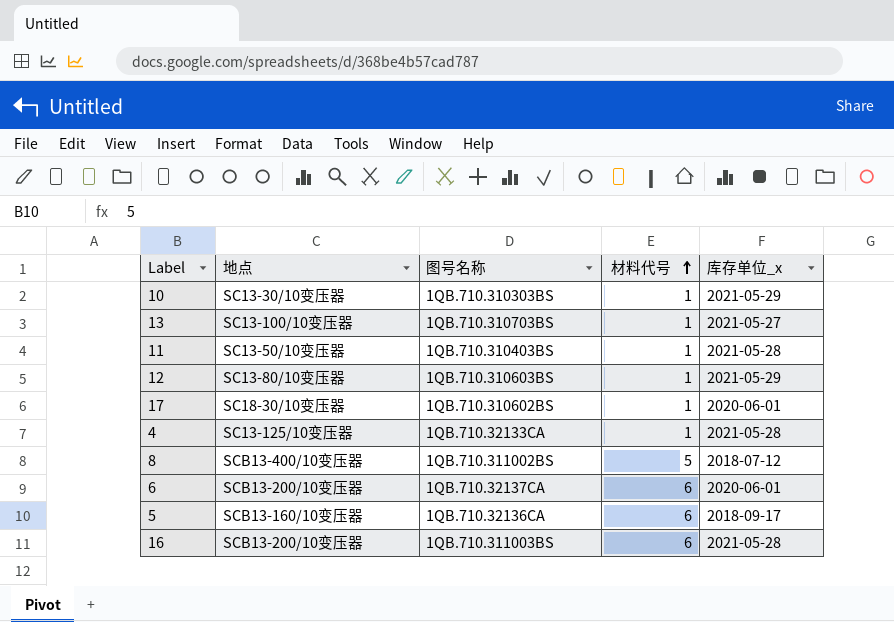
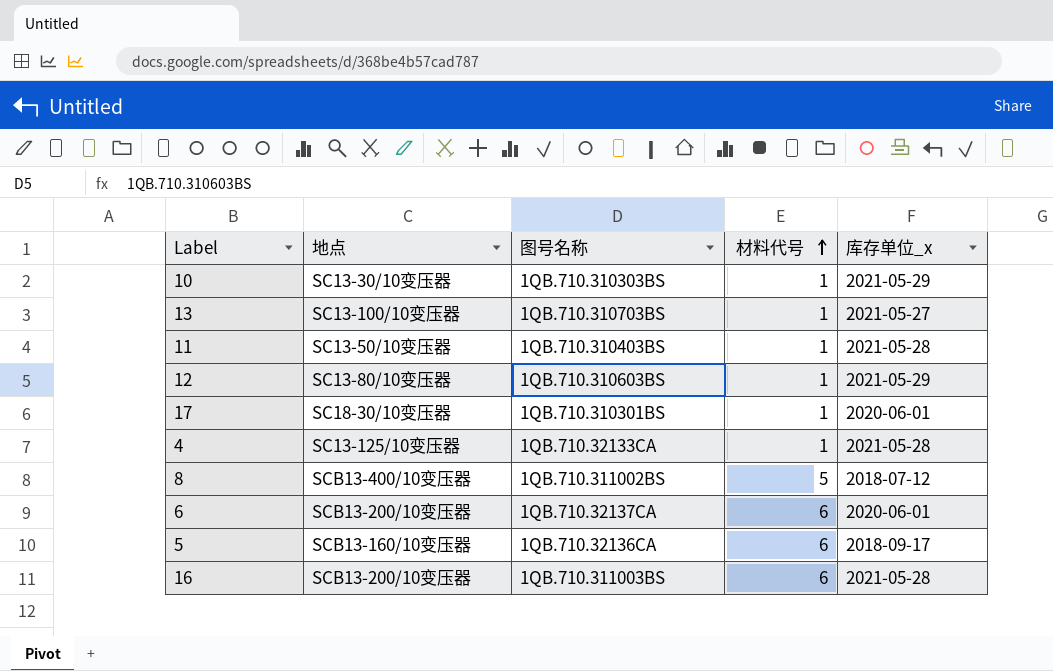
17 | 图号名称: 1QB.710.310602BS -> 1QB.710.310301BS

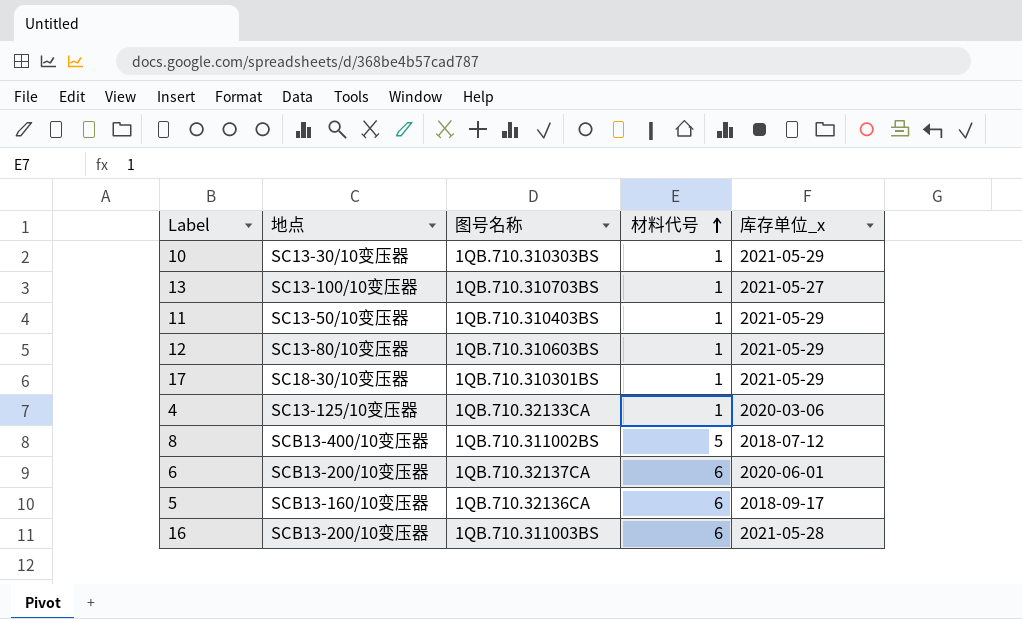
11 | 库存单位_x: 2021-05-28 -> 2021-05-29
17 | 库存单位_x: 2020-06-01 -> 2021-05-29
4 | 库存单位_x: 2021-05-28 -> 2020-03-06

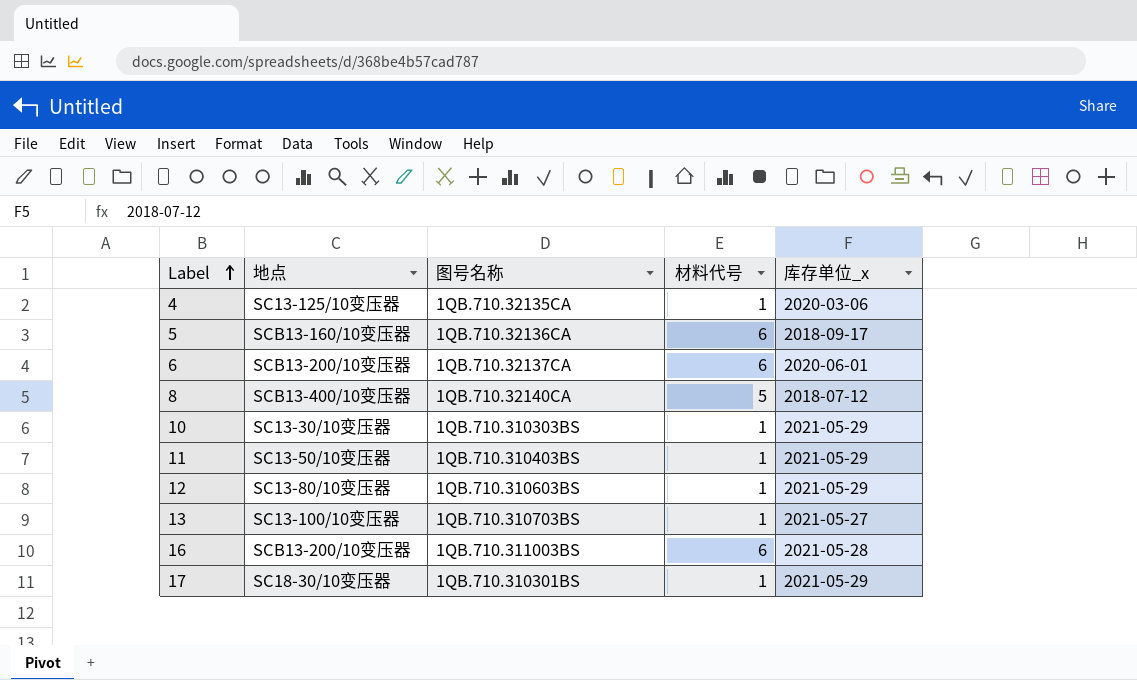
row order: 材料代号 ascending -> Label ascending
4 | 图号名称: 1QB.710.32133CA -> 1QB.710.32135CA
8 | 图号名称: 1QB.710.311002BS -> 1QB.710.32140CA

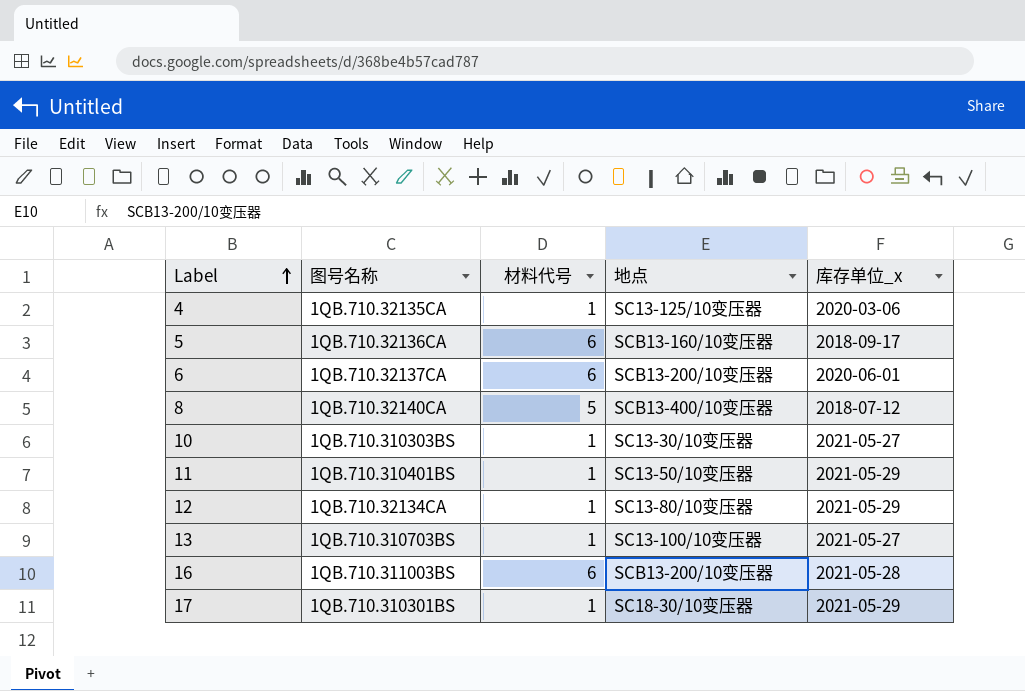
column 地点 | position: 2 -> 4
10 | 库存单位_x: 2021-05-29 -> 2021-05-27
11 | 图号名称: 1QB.710.310403BS -> 1QB.710.310401BS
12 | 图号名称: 1QB.710.310603BS -> 1QB.710.32134CA

